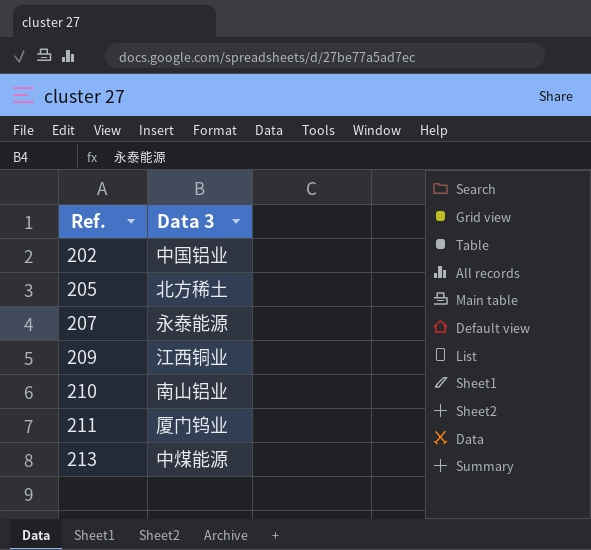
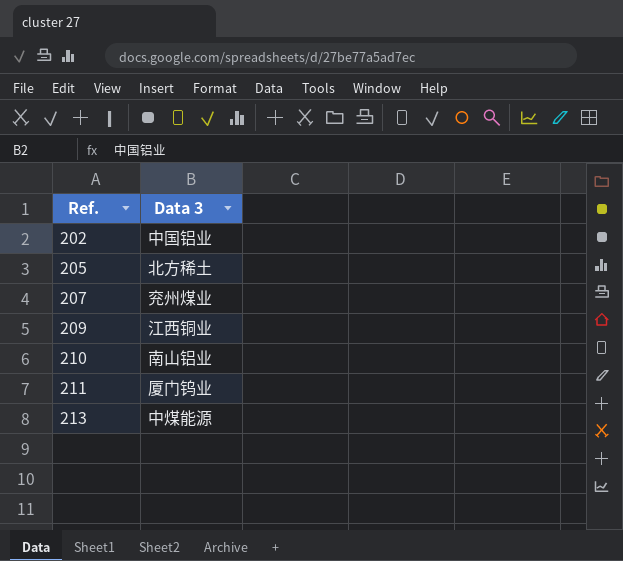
207 | Data 3: 永泰能源 -> 兖州煤业

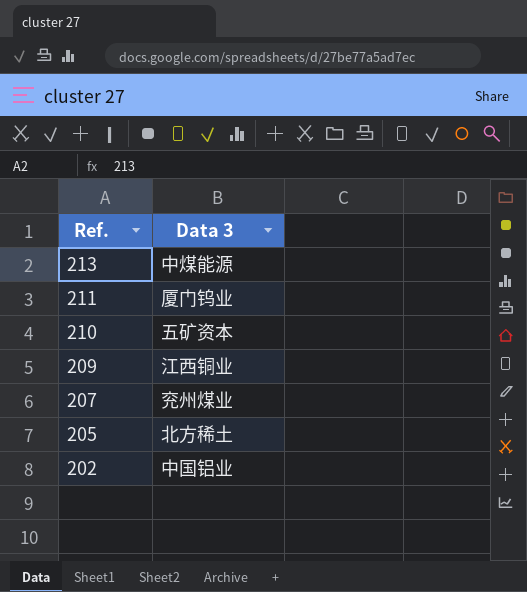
row order: Ref. ascending -> Ref. descending
210 | Data 3: 南山铝业 -> 五矿资本

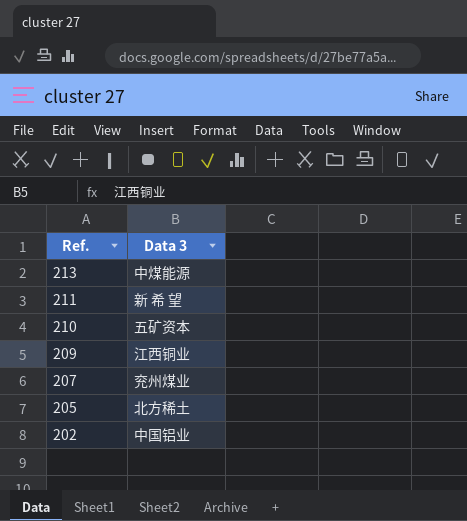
211 | Data 3: 厦门钨业 -> 新 希 望

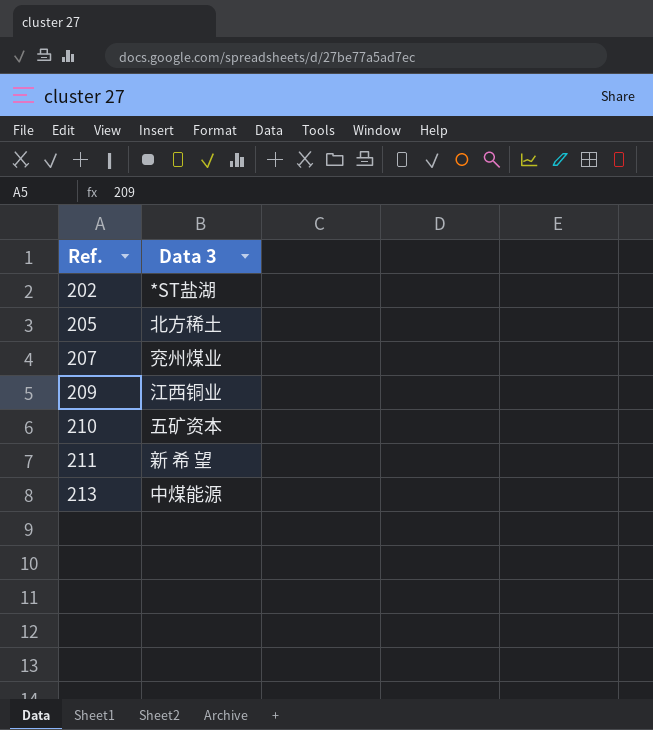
row order: Ref. descending -> Ref. ascending
202 | Data 3: 中国铝业 -> *ST盐湖

